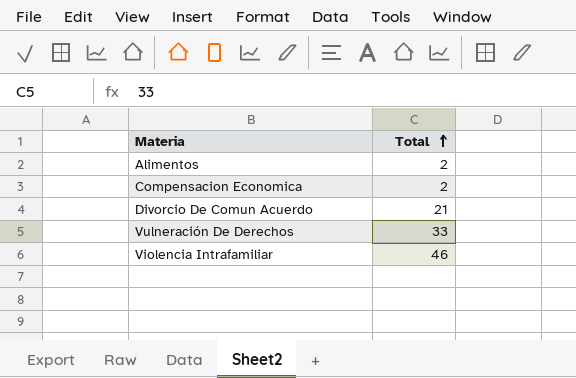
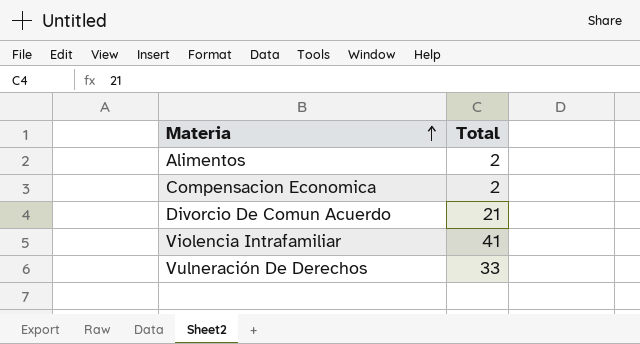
row order: Total ascending -> Materia ascending
Violencia Intrafamiliar | Total: 46 -> 41

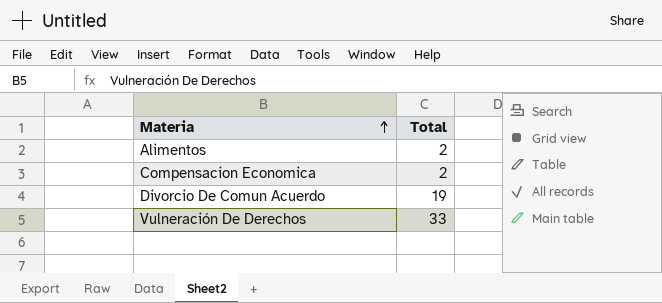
row Violencia Intrafamiliar: 41 -> none
Divorcio De Comun Acuerdo | Total: 21 -> 19

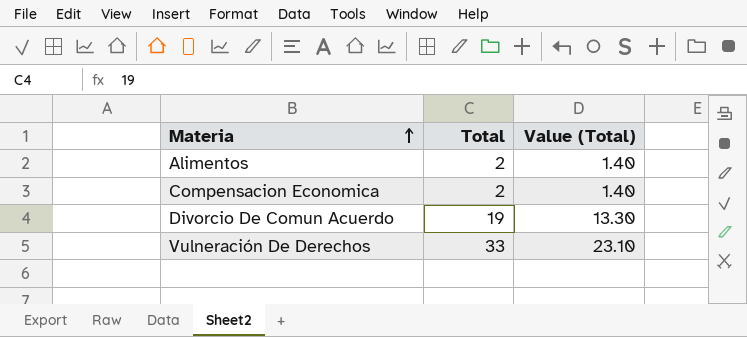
column Value (Total) | formula: none -> [Total] * 0.7

